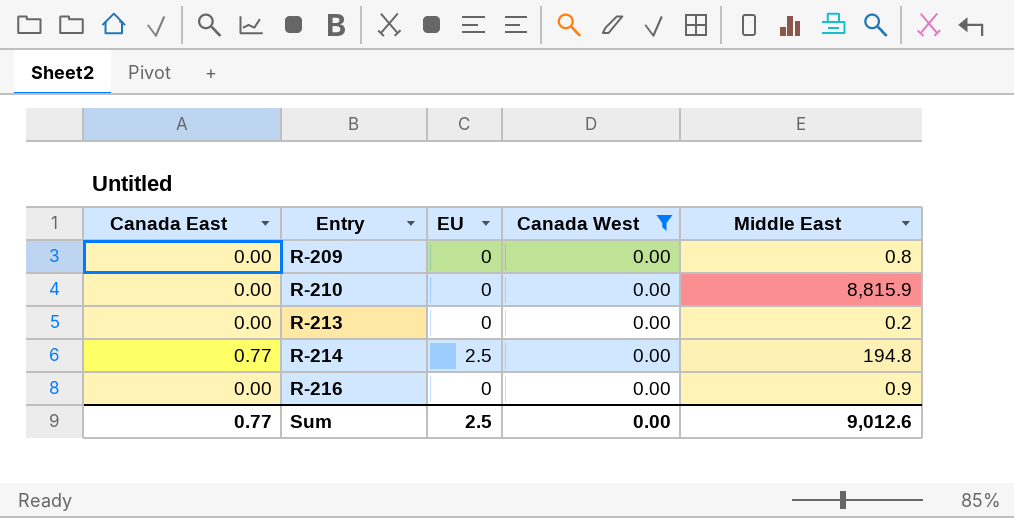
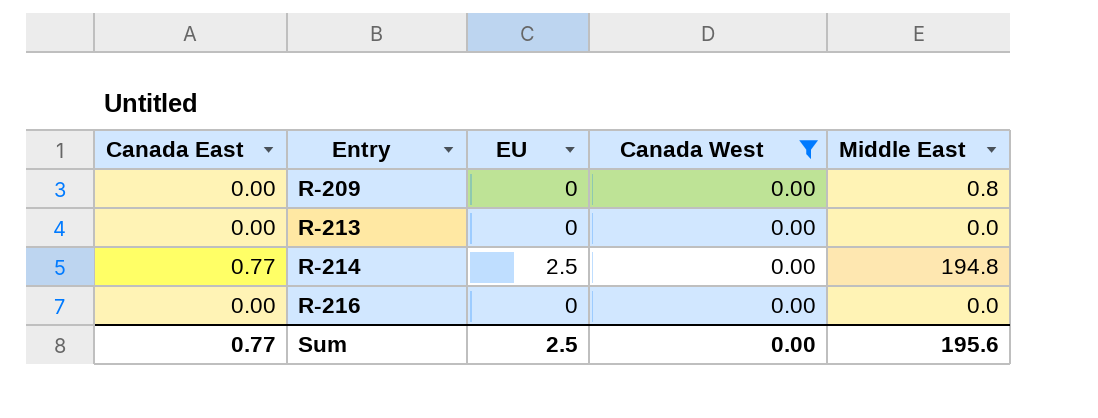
row R-210: 0.00 | 0 | 0.00 | 8,815.9 -> none
R-213 | Middle East: 0.2 -> 0.0
R-216 | Middle East: 0.9 -> 0.0
Sum | Middle East: 9,012.6 -> 195.6

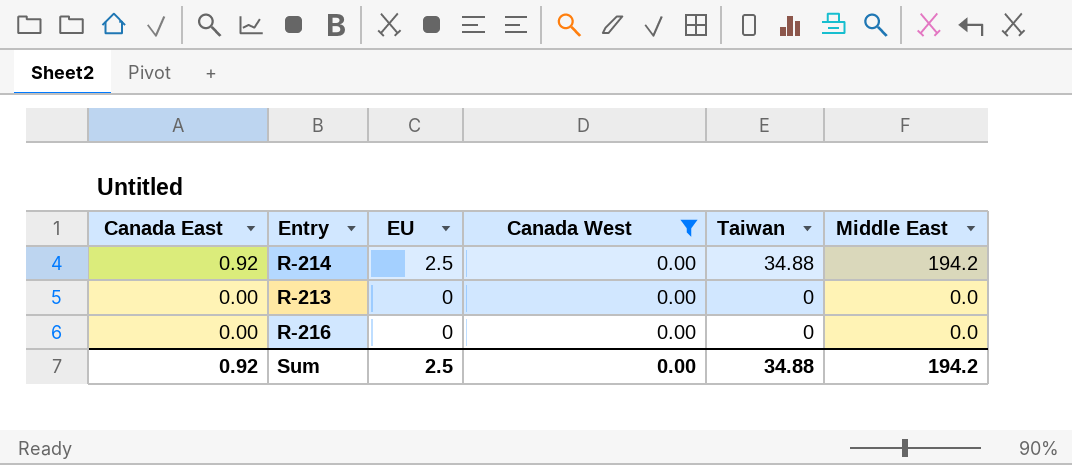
row order: Entry ascending -> Canada East descending
column Taiwan | position: none -> 5
row R-209: 0.00 | 0 | 0.00 | 0.8 -> none
R-214 | Canada East: 0.77 -> 0.92
R-214 | Middle East: 194.8 -> 194.2
Sum | Canada East: 0.77 -> 0.92
Sum | Middle East: 195.6 -> 194.2

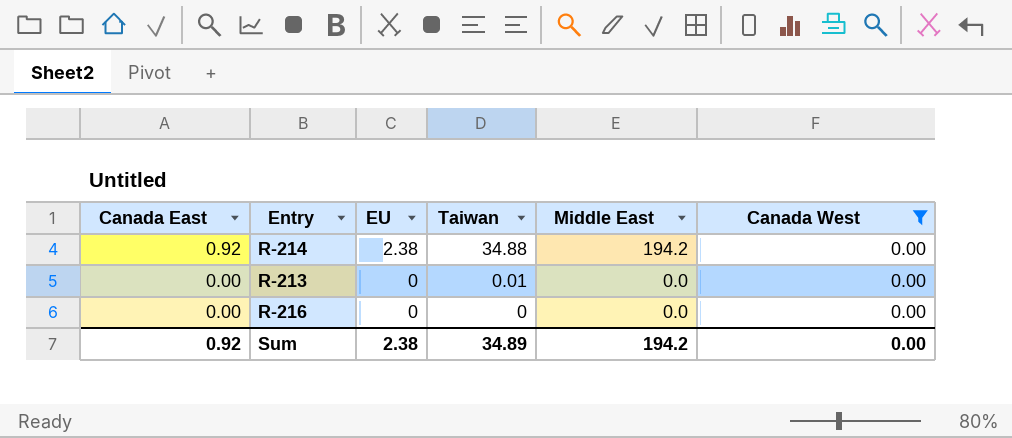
column Canada West | position: 4 -> 6
R-214 | EU: 2.5 -> 2.38
R-213 | Taiwan: 0 -> 0.01
Sum | EU: 2.5 -> 2.38
Sum | Taiwan: 34.88 -> 34.89

